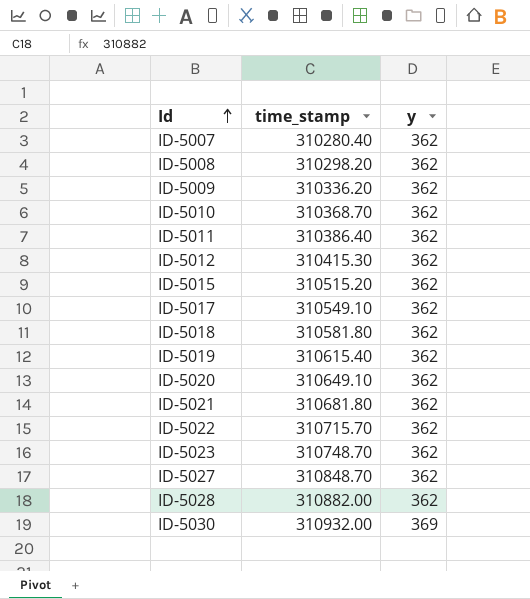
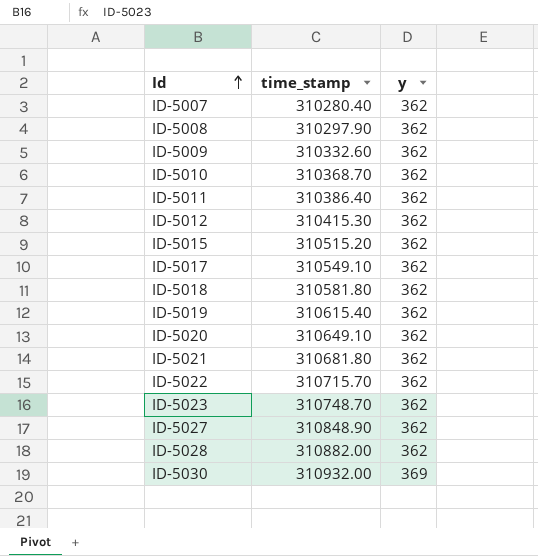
ID-5008 | time_stamp: 310298.20 -> 310297.90
ID-5009 | time_stamp: 310336.20 -> 310332.60
ID-5027 | time_stamp: 310848.70 -> 310848.90

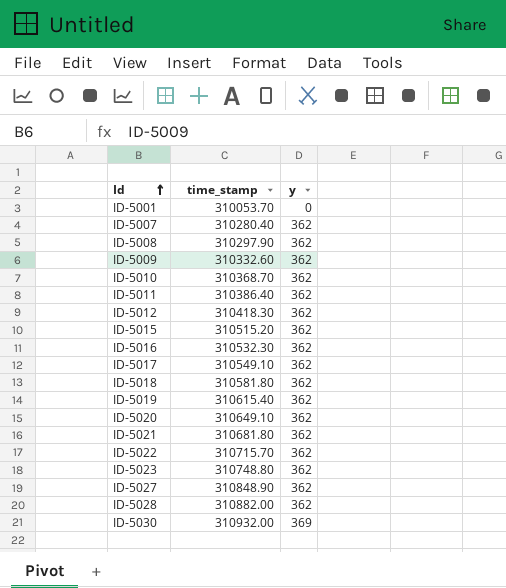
row ID-5001: none -> 310053.70 | 0
ID-5012 | time_stamp: 310415.30 -> 310418.30
row ID-5016: none -> 310532.30 | 362
ID-5023 | time_stamp: 310748.70 -> 310748.80

